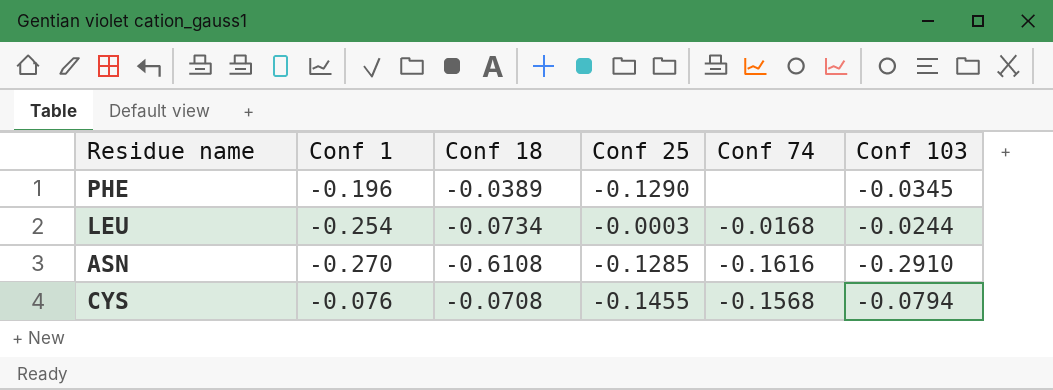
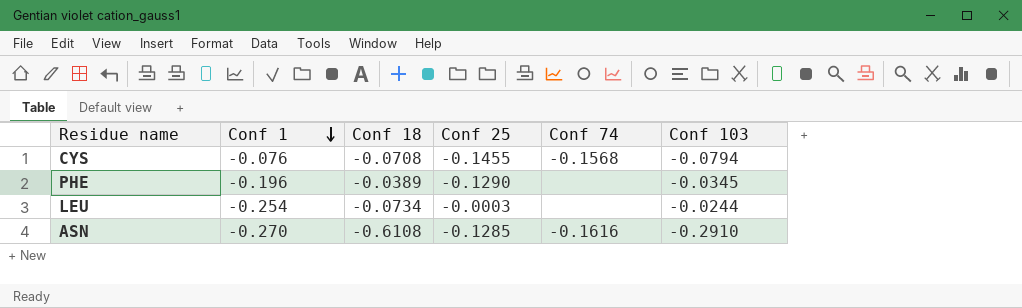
row order: none -> Conf 1 descending
LEU | Conf 74: -0.0168 -> none

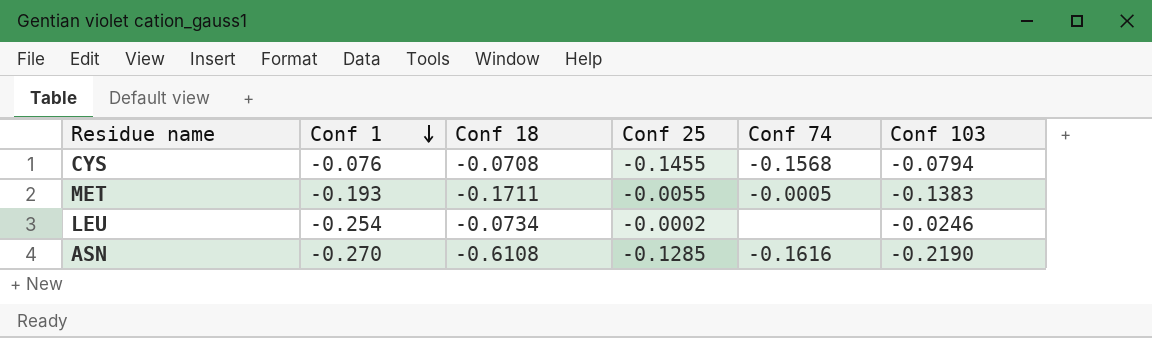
row PHE: -0.196 | -0.0389 | -0.1290 | none | -0.0345 -> none
row MET: none -> -0.193 | -0.1711 | -0.0055 | -0.0005 | -0.1383
LEU | Conf 25: -0.0003 -> -0.0002
LEU | Conf 103: -0.0244 -> -0.0246
ASN | Conf 103: -0.2910 -> -0.2190

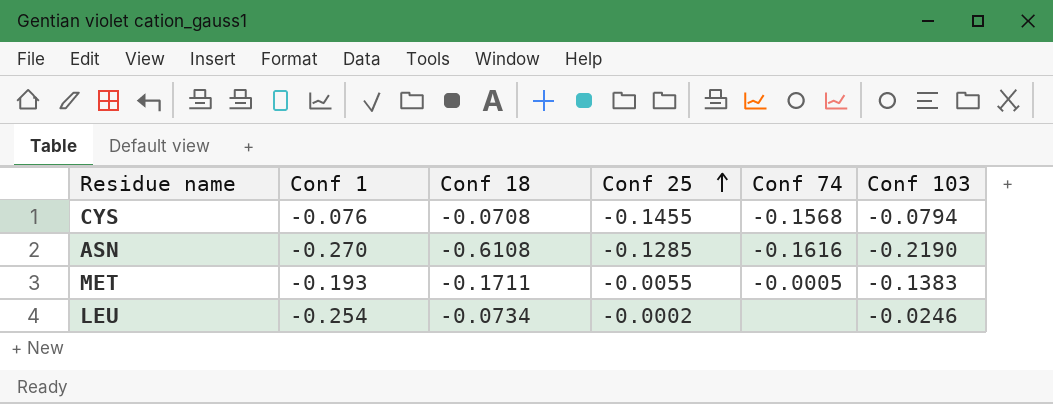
row order: Conf 1 descending -> Conf 25 ascending

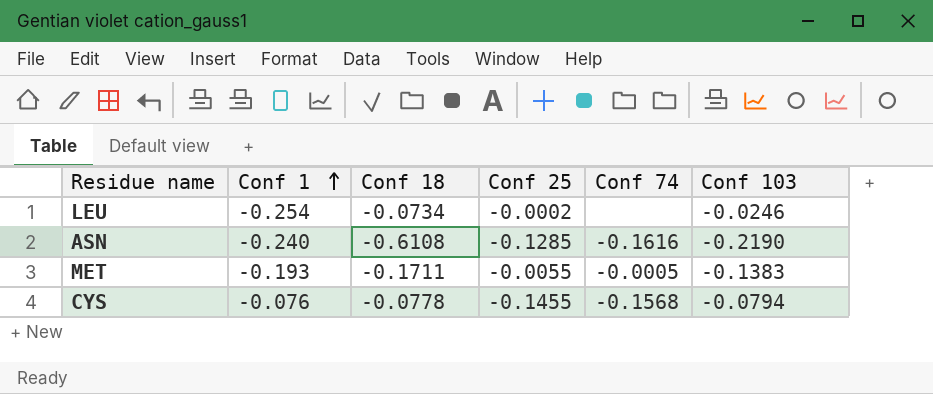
row order: Conf 25 ascending -> Conf 1 ascending
ASN | Conf 1: -0.270 -> -0.240
CYS | Conf 18: -0.0708 -> -0.0778

